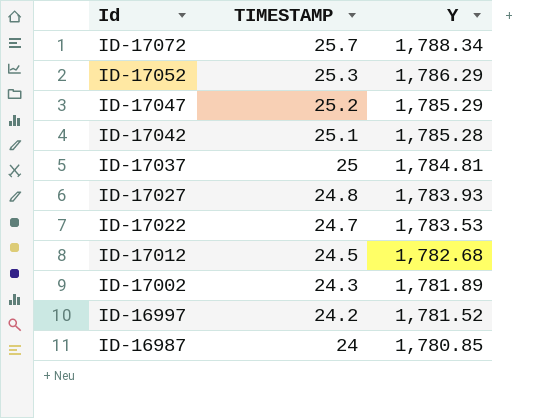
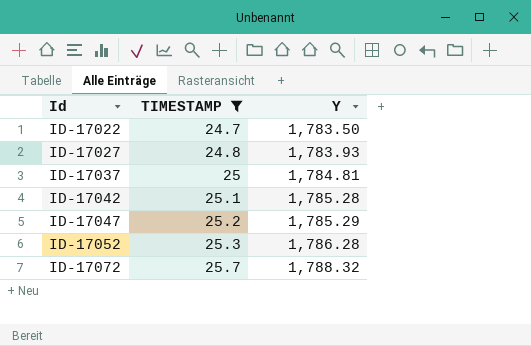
filter: none -> TIMESTAMP >= 24.7
row order: Id descending -> Id ascending
ID-17022 | Y: 1,783.53 -> 1,783.50
ID-17052 | Y: 1,786.29 -> 1,786.28
ID-17072 | Y: 1,788.34 -> 1,788.32

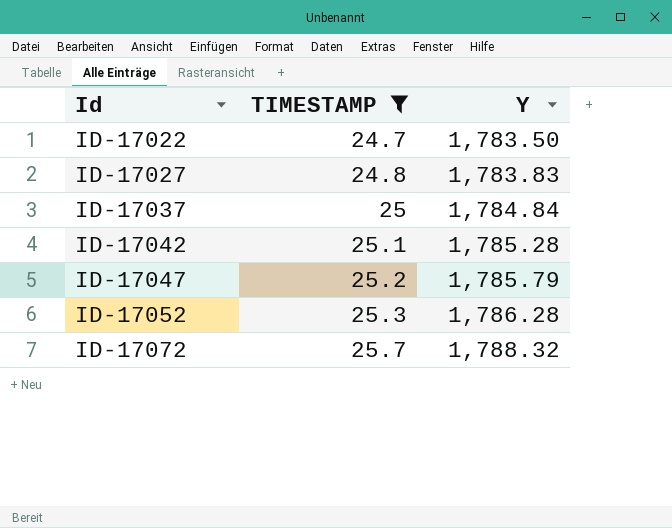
ID-17027 | Y: 1,783.93 -> 1,783.83
ID-17037 | Y: 1,784.81 -> 1,784.84
ID-17047 | Y: 1,785.29 -> 1,785.79

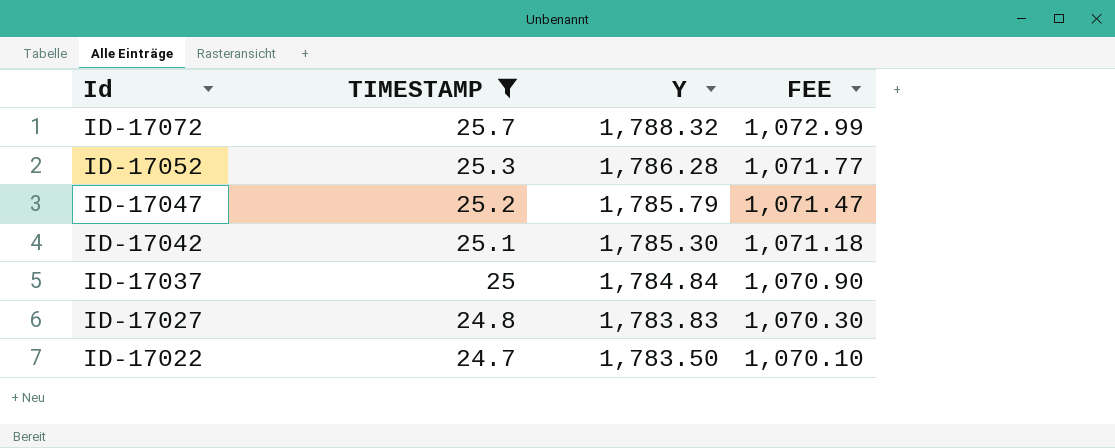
row order: Id ascending -> Id descending
column FEE | formula: none -> [Y] * 0.6
ID-17042 | Y: 1,785.28 -> 1,785.30

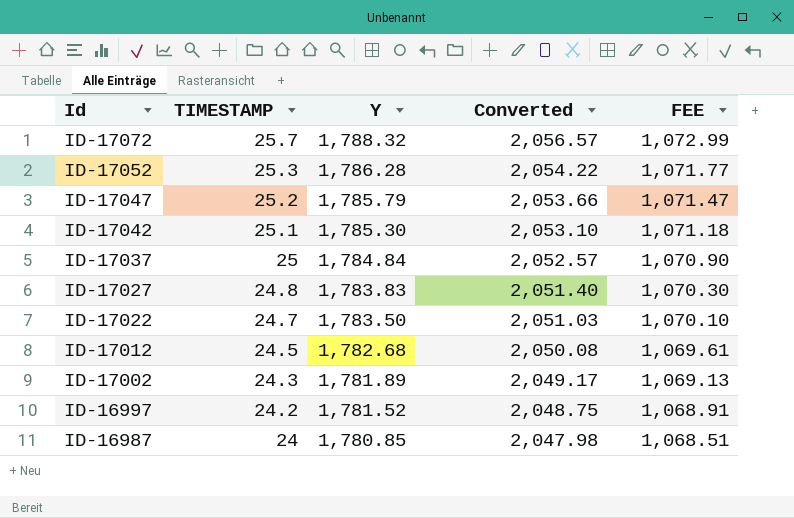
filter: TIMESTAMP >= 24.7 -> none
column Converted | formula: none -> [Y] * 1.15

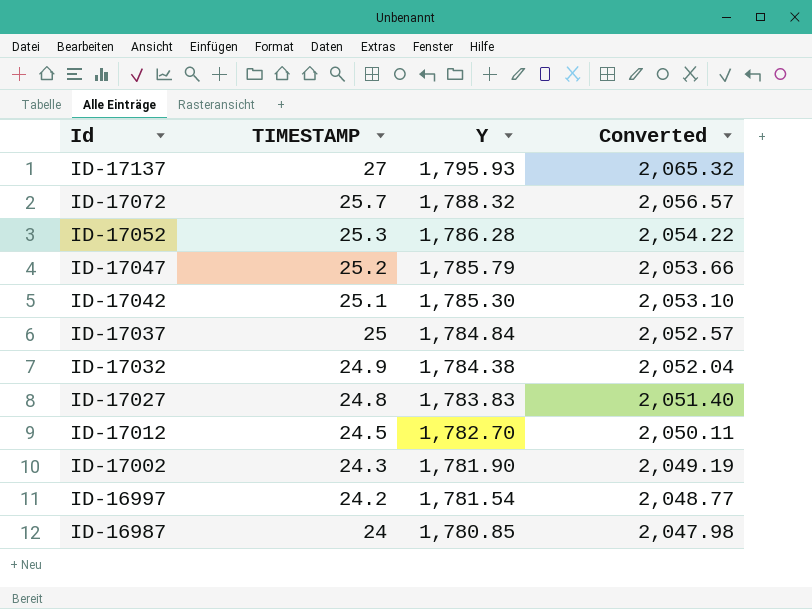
column FEE | formula: [Y] * 0.6 -> none
row ID-17022: 24.7 | 1,783.50 | 2,051.03 | 1,070.10 -> none
row ID-17137: none -> 27 | 1,795.93 | 2,065.32
row ID-17032: none -> 24.9 | 1,784.38 | 2,052.04
ID-17012 | Y: 1,782.68 -> 1,782.70
ID-17012 | Converted: 2,050.08 -> 2,050.11
ID-17002 | Y: 1,781.89 -> 1,781.90
ID-17002 | Converted: 2,049.17 -> 2,049.19
ID-16997 | Y: 1,781.52 -> 1,781.54
ID-16997 | Converted: 2,048.75 -> 2,048.77

